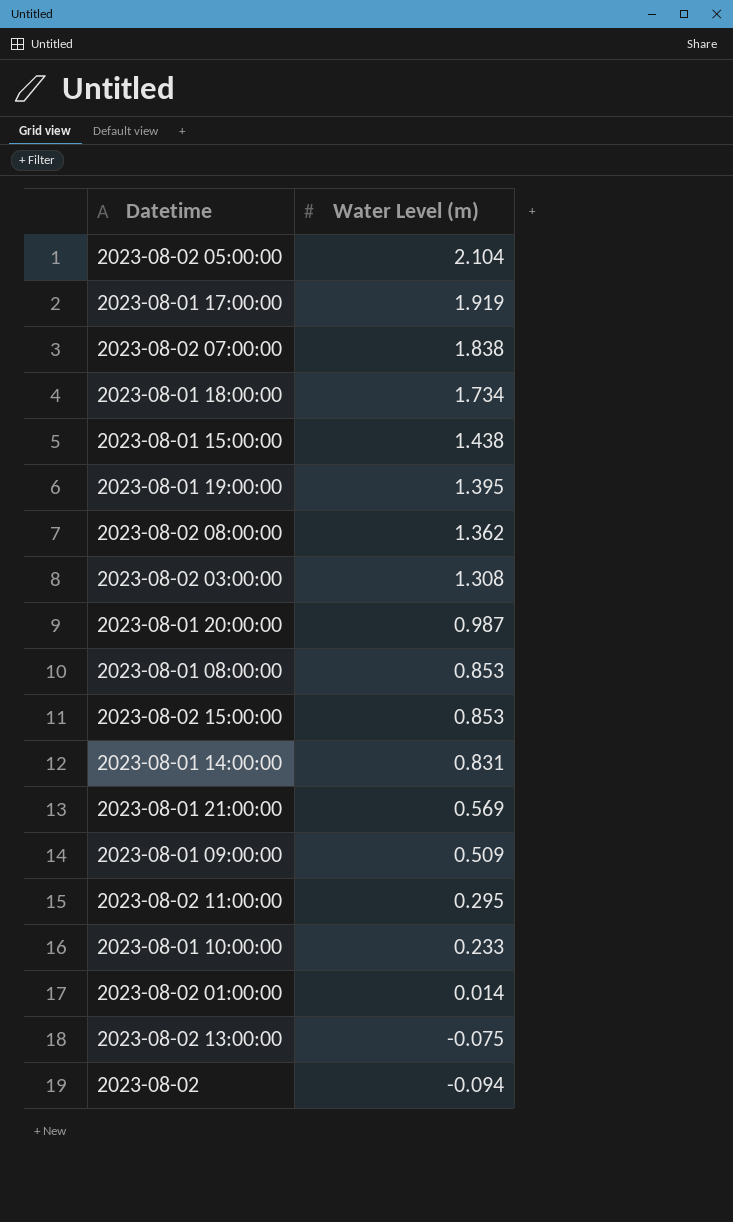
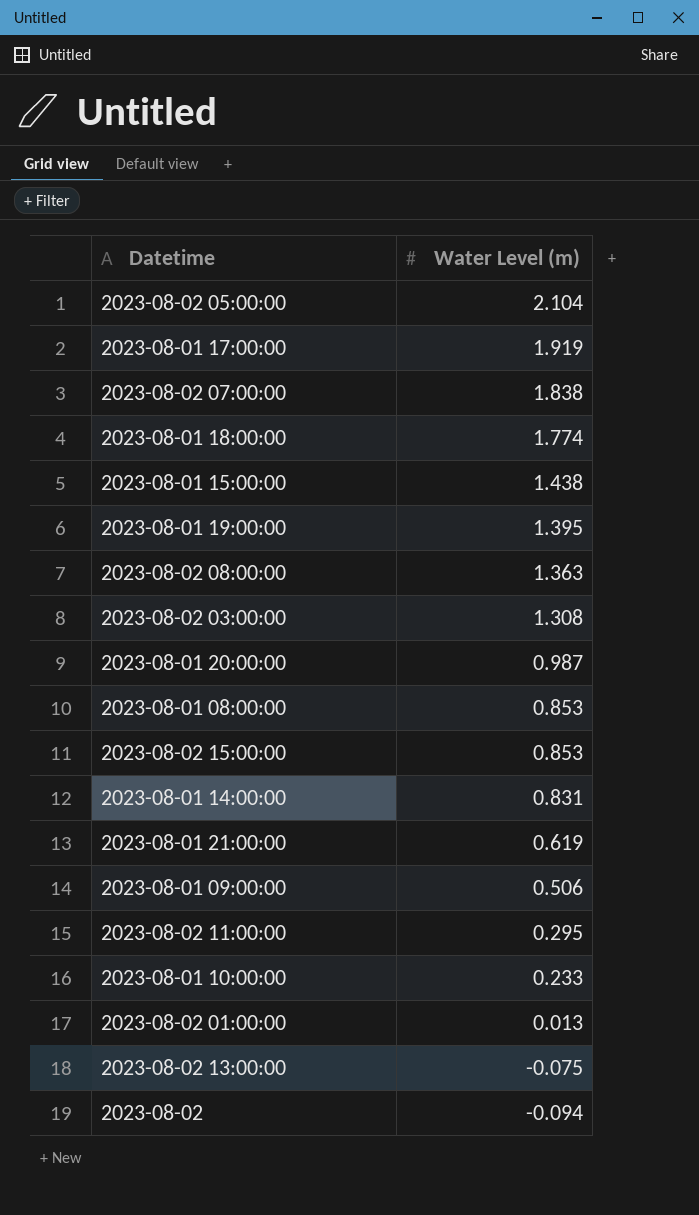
2023-08-01 18:00:00 | Water Level (m): 1.734 -> 1.774
2023-08-02 08:00:00 | Water Level (m): 1.362 -> 1.363
2023-08-01 21:00:00 | Water Level (m): 0.569 -> 0.619
2023-08-01 09:00:00 | Water Level (m): 0.509 -> 0.506
2023-08-02 01:00:00 | Water Level (m): 0.014 -> 0.013

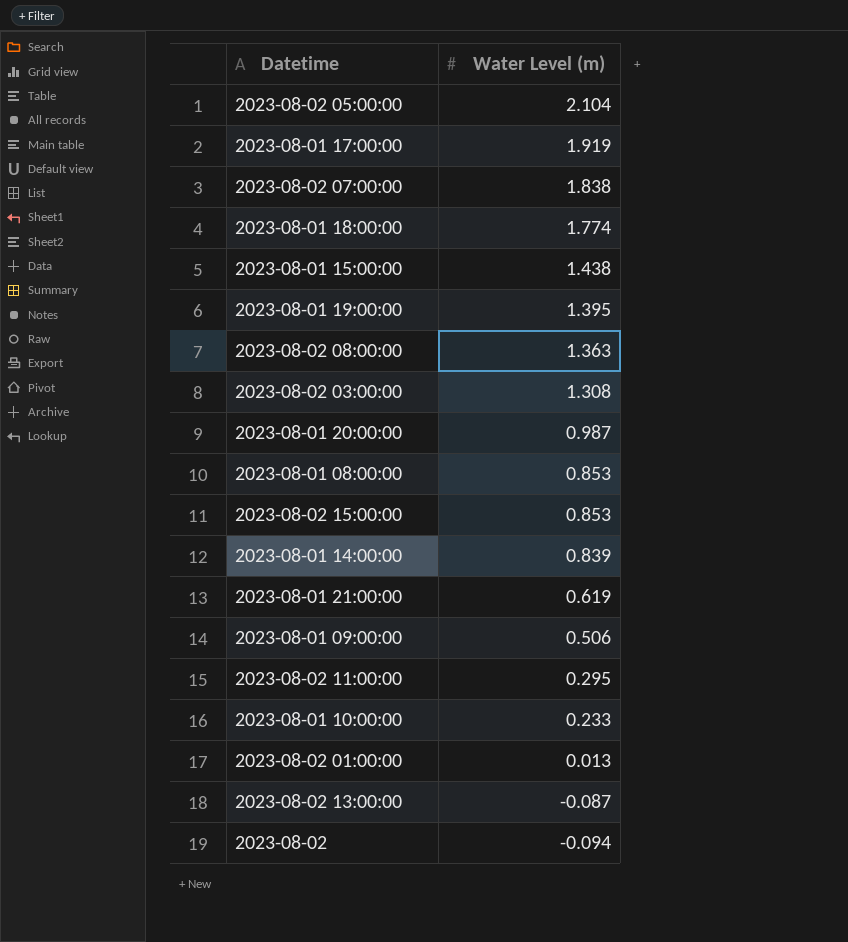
2023-08-01 14:00:00 | Water Level (m): 0.831 -> 0.839
2023-08-02 13:00:00 | Water Level (m): -0.075 -> -0.087

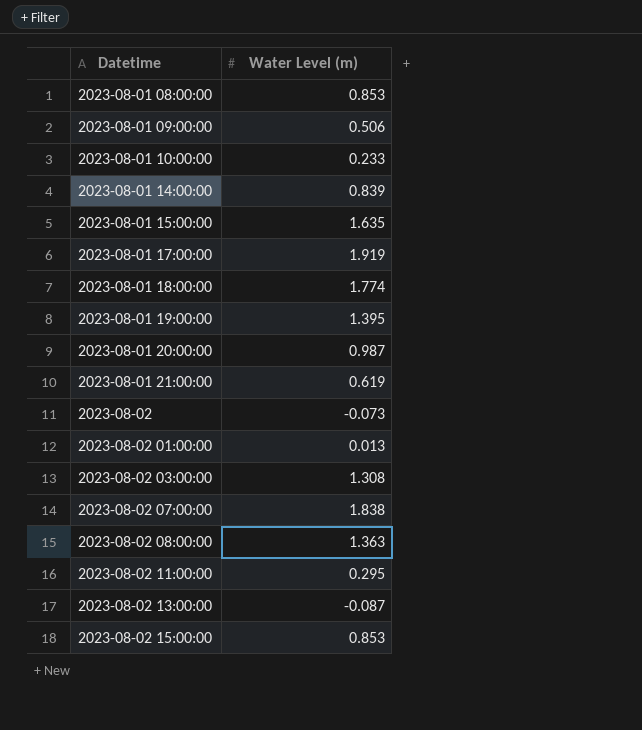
row order: Water Level (m) descending -> Datetime ascending
row 2023-08-02 05:00:00: 2.104 -> none
2023-08-01 15:00:00 | Water Level (m): 1.438 -> 1.635
2023-08-02 | Water Level (m): -0.094 -> -0.073

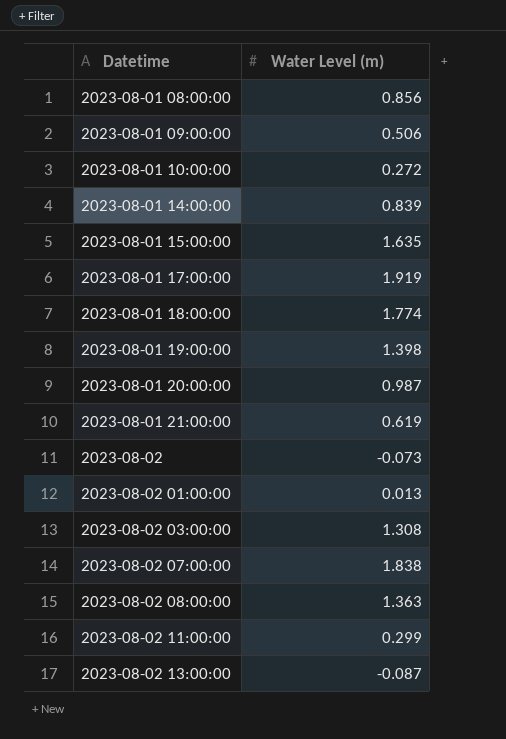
row 2023-08-02 15:00:00: 0.853 -> none
2023-08-01 08:00:00 | Water Level (m): 0.853 -> 0.856
2023-08-01 10:00:00 | Water Level (m): 0.233 -> 0.272
2023-08-01 19:00:00 | Water Level (m): 1.395 -> 1.398
2023-08-02 11:00:00 | Water Level (m): 0.295 -> 0.299

